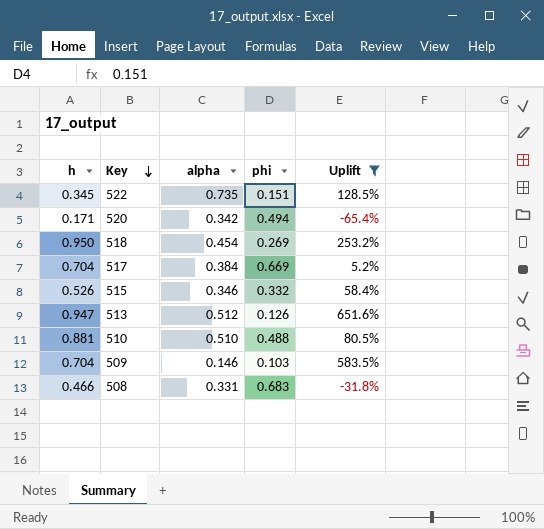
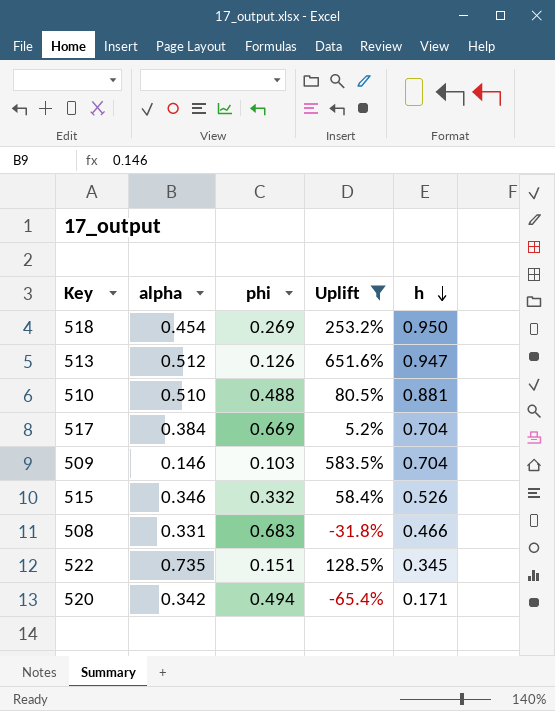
row order: Key descending -> h descending
column h | position: 1 -> 5

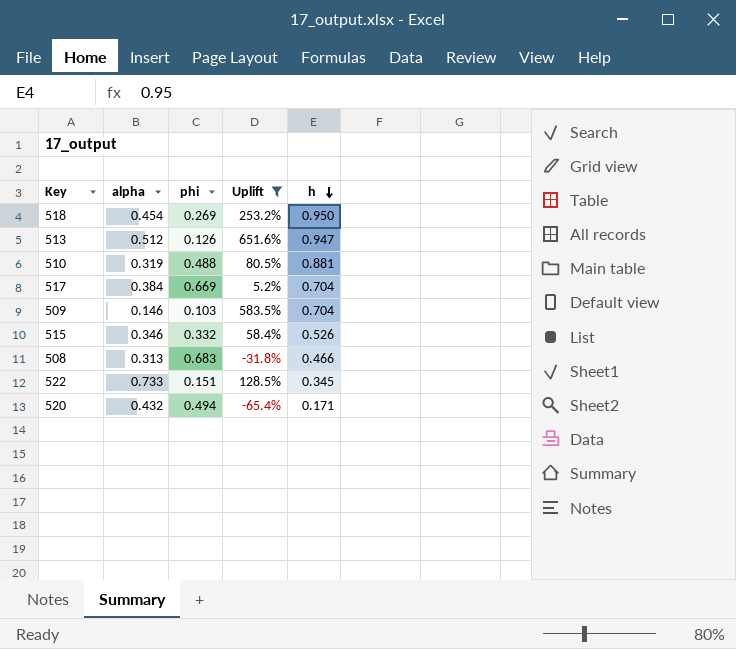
510 | alpha: 0.510 -> 0.319
508 | alpha: 0.331 -> 0.313
522 | alpha: 0.735 -> 0.733
520 | alpha: 0.342 -> 0.432

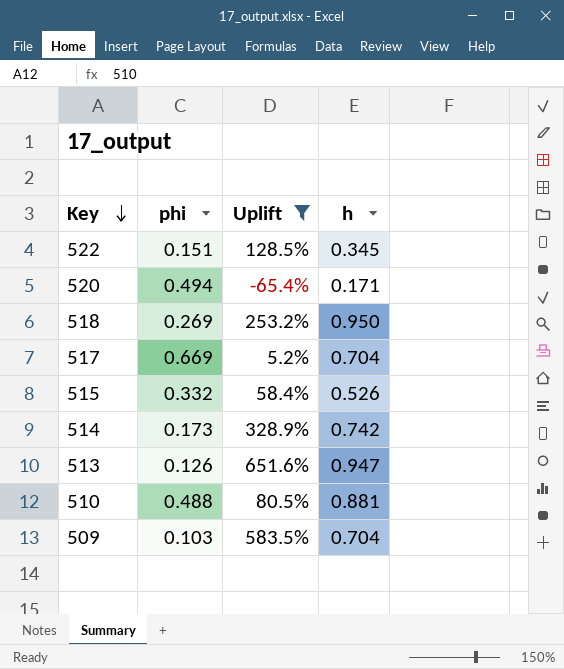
row order: h descending -> Key descending
column alpha | position: 2 -> none
row 508: 0.313 | 0.683 | -31.8% | 0.466 -> none
row 514: none -> 0.173 | 328.9% | 0.742

